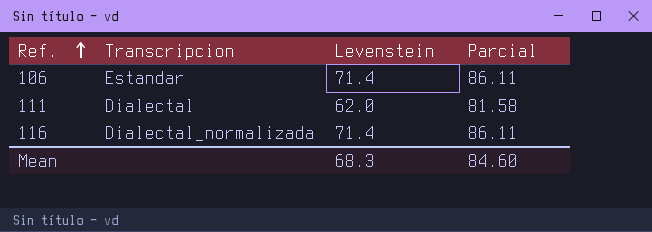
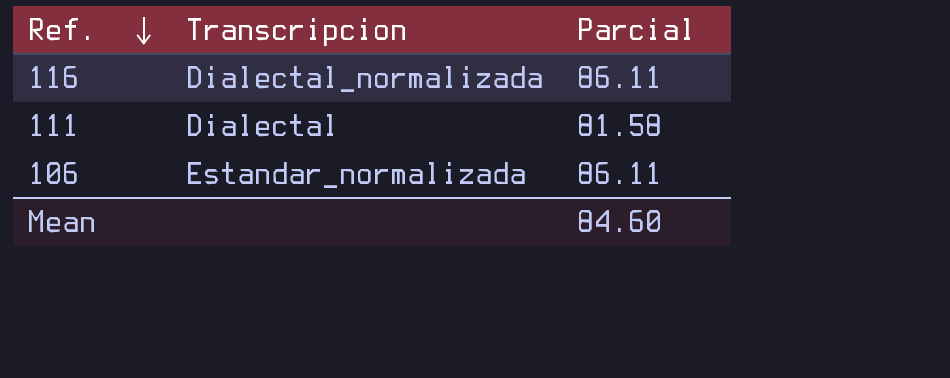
row order: Ref. ascending -> Ref. descending
column Levenstein | position: 3 -> none
106 | Transcripcion: Estandar -> Estandar_normalizada

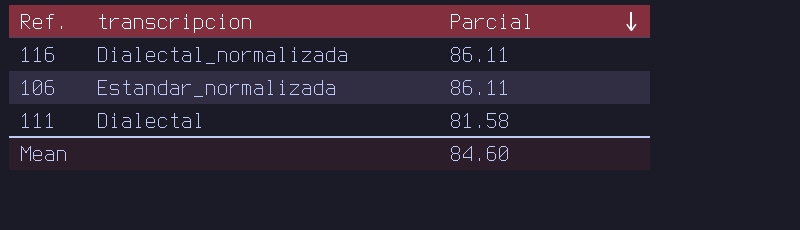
row order: Ref. descending -> Parcial descending
column name: Transcripcion -> transcripcion

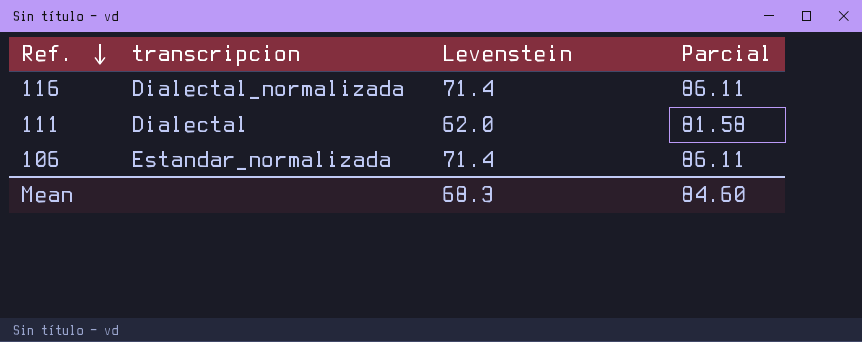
row order: Parcial descending -> Ref. descending
column Levenstein | position: none -> 3

